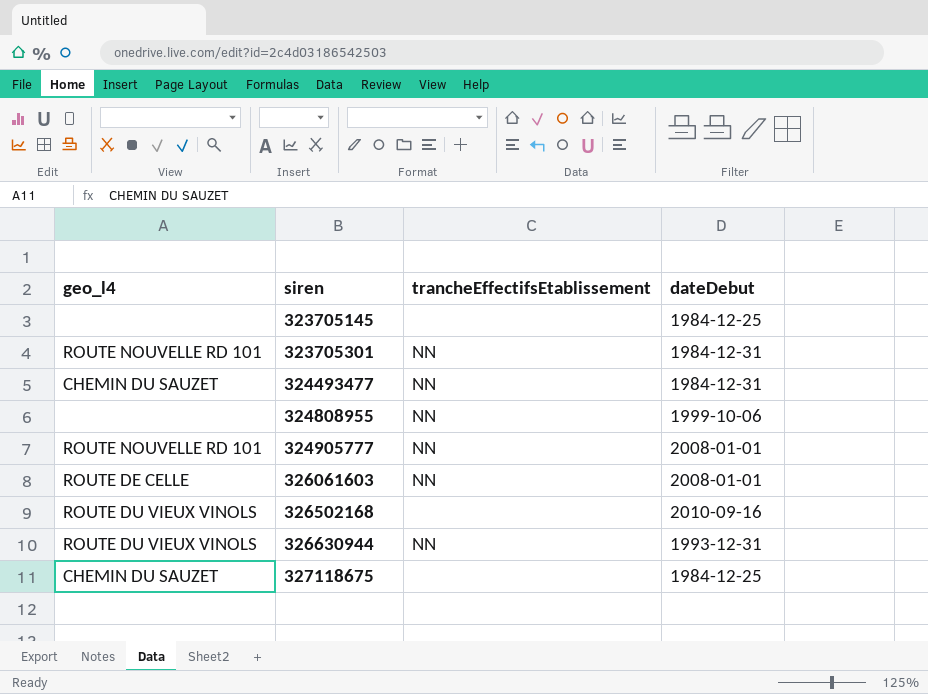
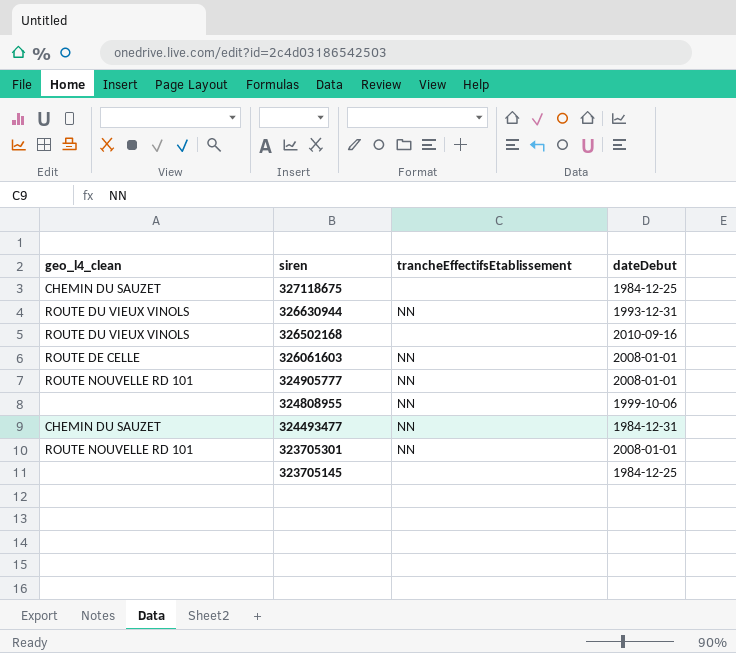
row order: siren ascending -> siren descending
column name: geo_l4 -> geo_l4_clean
323705301 | dateDebut: 1984-12-31 -> 2008-01-01

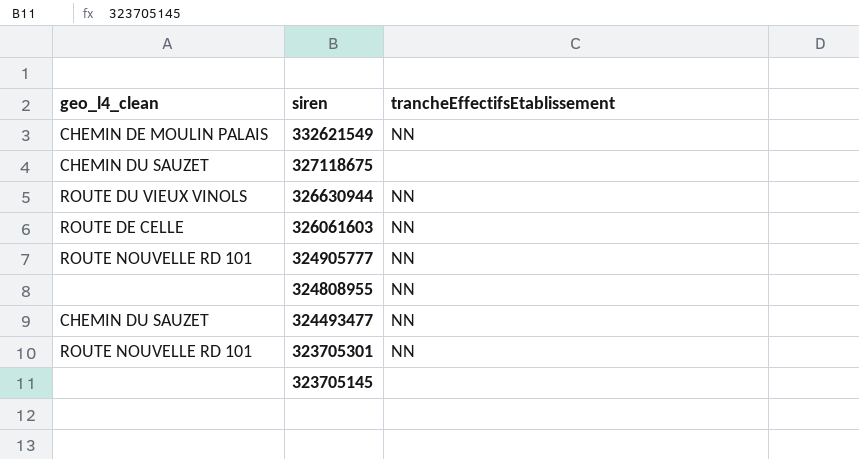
column dateDebut | position: 4 -> none
row 326502168: ROUTE DU VIEUX VINOLS | none | 2010-09-16 -> none
row 332621549: none -> CHEMIN DE MOULIN PALAIS | NN

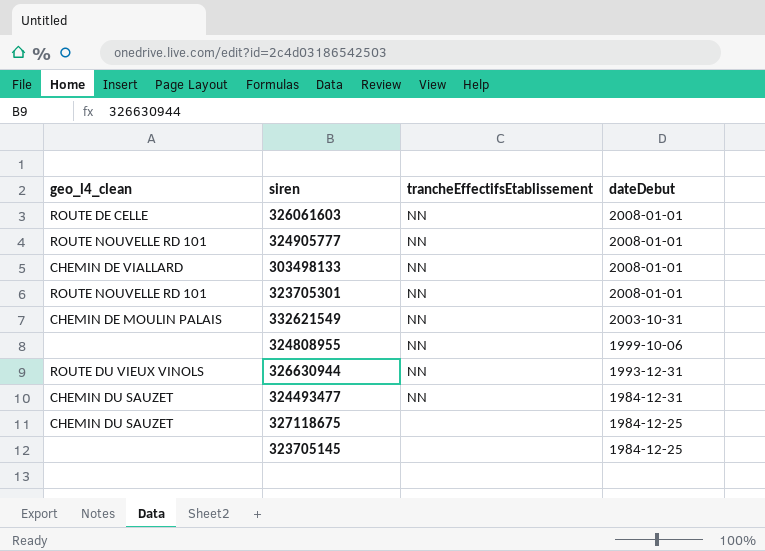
row order: siren descending -> dateDebut descending
column dateDebut | position: none -> 4
row 303498133: none -> CHEMIN DE VIALLARD | NN | 2008-01-01

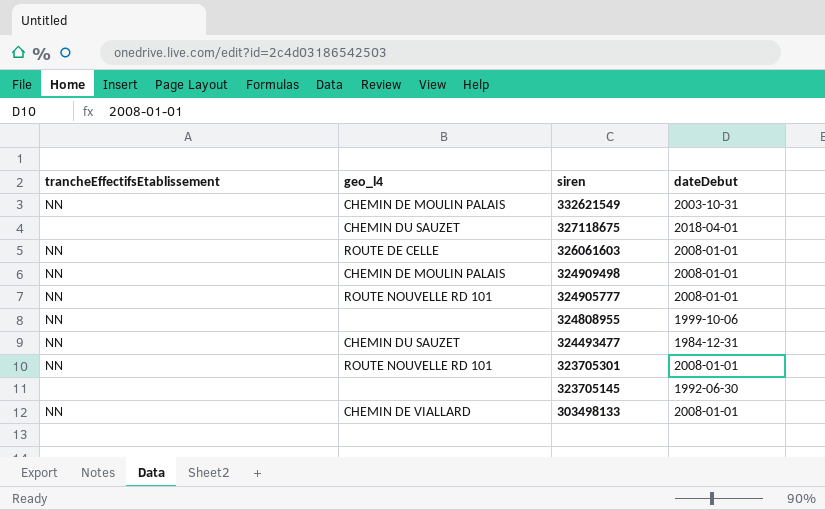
row order: dateDebut descending -> siren descending
column trancheEffectifsEtablissement | position: 3 -> 1
column name: geo_l4_clean -> geo_l4
row 326630944: ROUTE DU VIEUX VINOLS | NN | 1993-12-31 -> none
327118675 | dateDebut: 1984-12-25 -> 2018-04-01
row 324909498: none -> NN | CHEMIN DE MOULIN PALAIS | 2008-01-01
323705145 | dateDebut: 1984-12-25 -> 1992-06-30

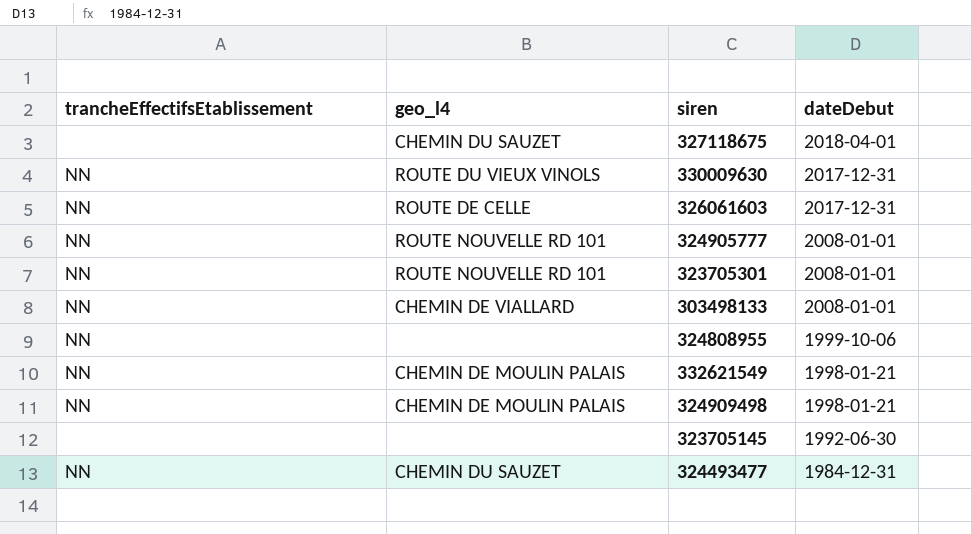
row order: siren descending -> dateDebut descending
row 330009630: none -> NN | ROUTE DU VIEUX VINOLS | 2017-12-31
326061603 | dateDebut: 2008-01-01 -> 2017-12-31
332621549 | dateDebut: 2003-10-31 -> 1998-01-21
324909498 | dateDebut: 2008-01-01 -> 1998-01-21

